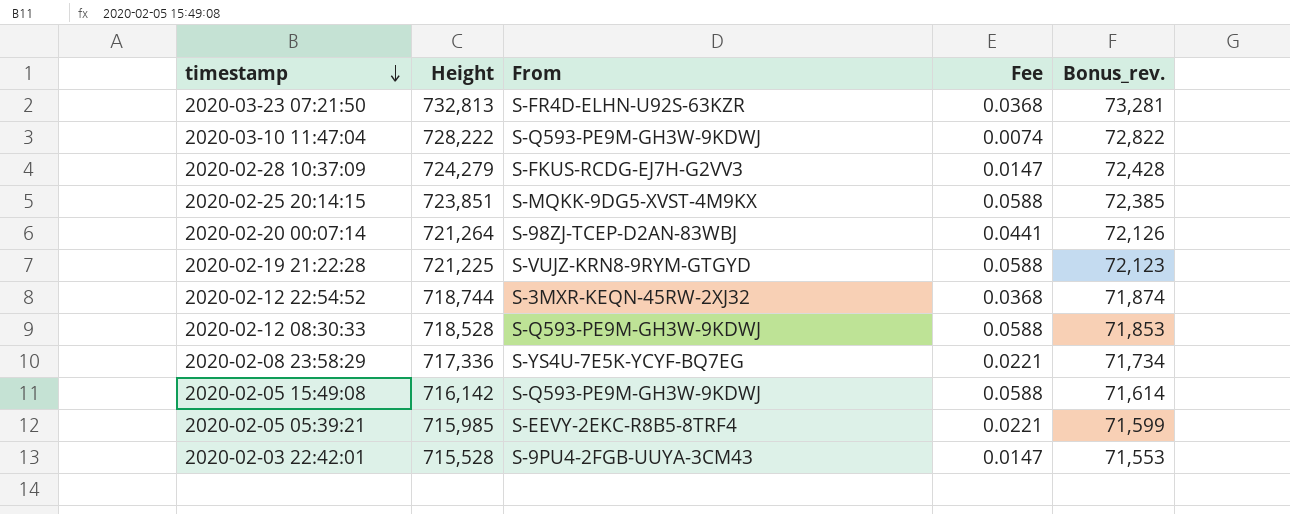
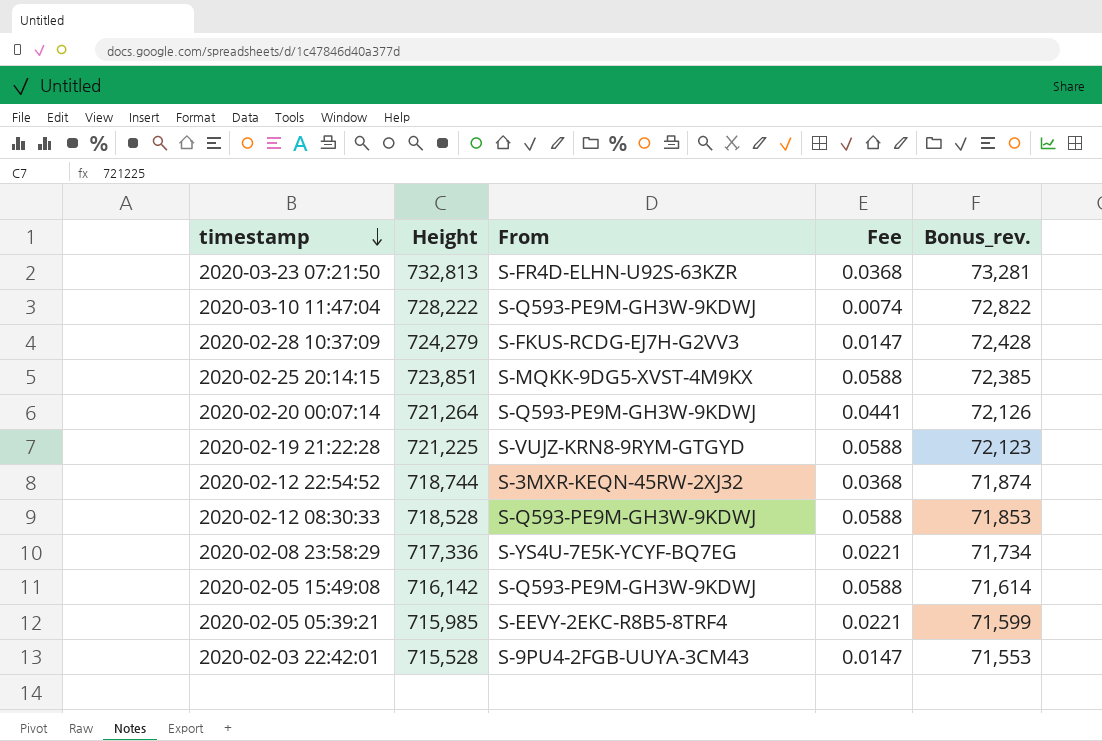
2020-02-20 00:07:14 | From: S-98ZJ-TCEP-D2AN-83WBJ -> S-Q593-PE9M-GH3W-9KDWJ

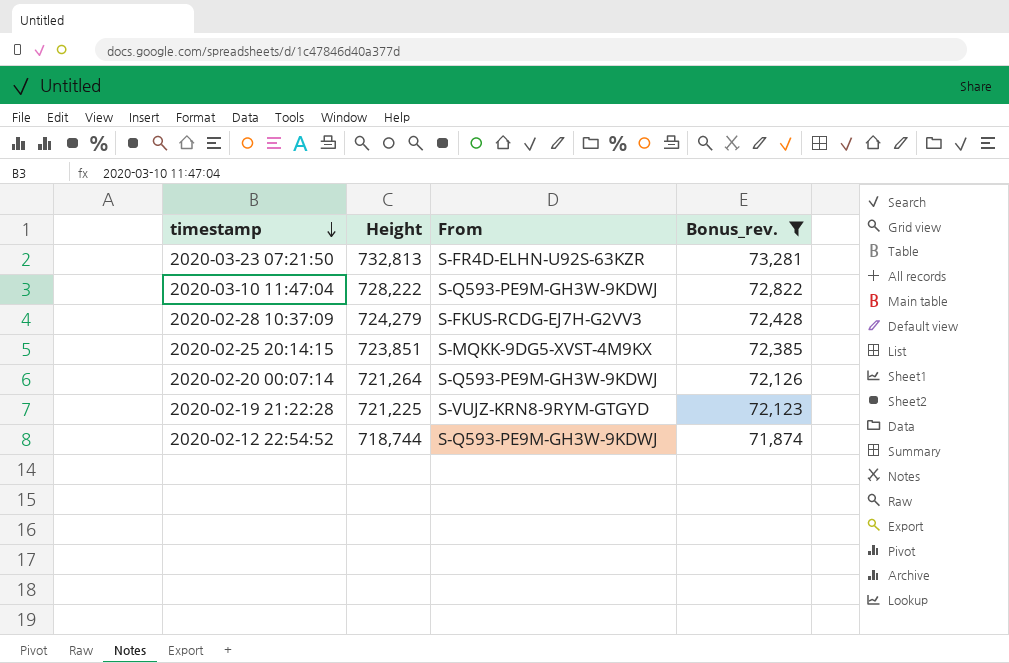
filter: none -> Bonus_rev. >= 71,874
column Fee | position: 4 -> none
2020-02-12 22:54:52 | From: S-3MXR-KEQN-45RW-2XJ32 -> S-Q593-PE9M-GH3W-9KDWJ

